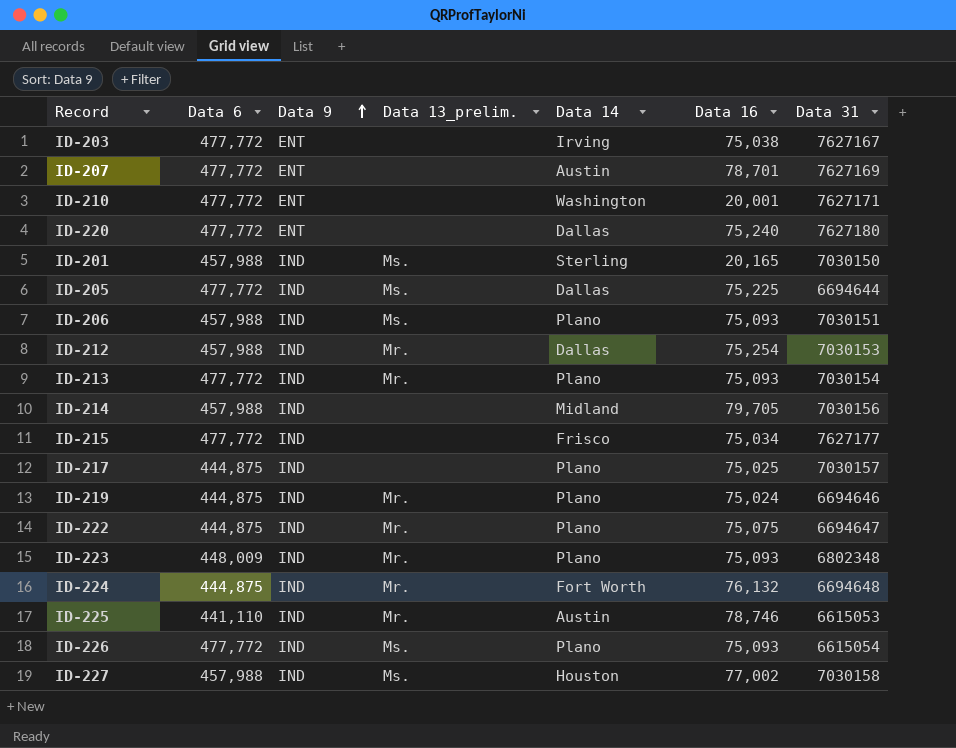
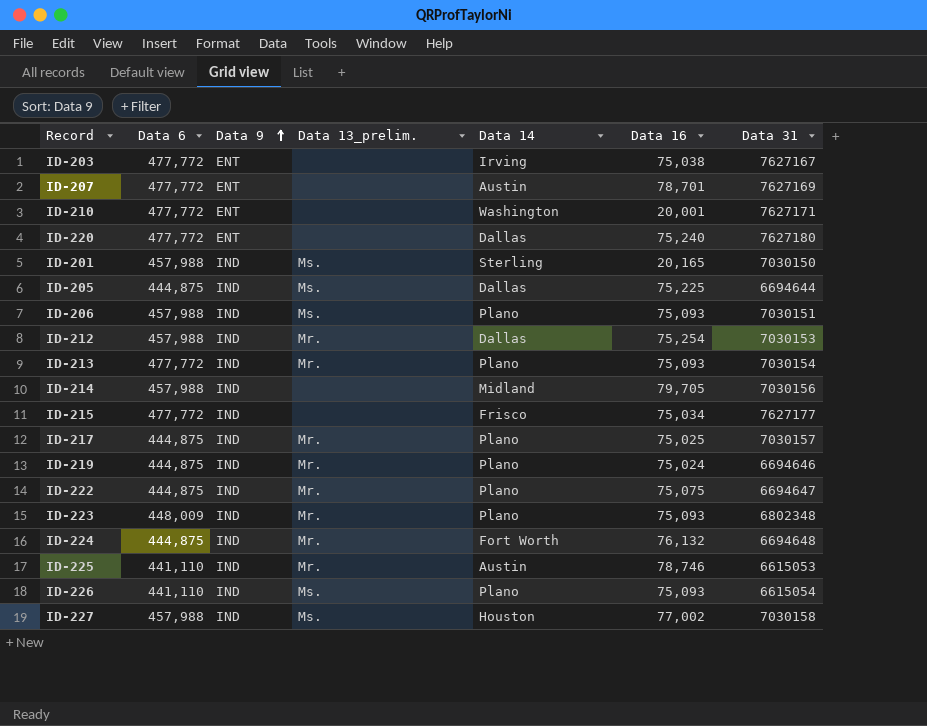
ID-205 | Data 6: 477,772 -> 444,875
ID-217 | Data 13_prelim.: none -> Mr.
ID-226 | Data 6: 477,772 -> 441,110

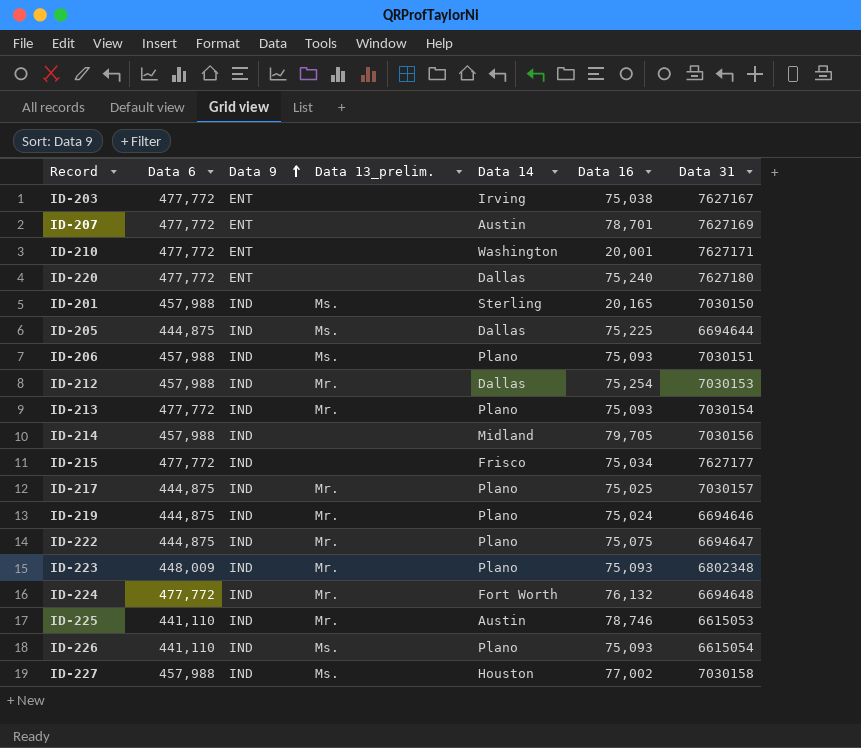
ID-224 | Data 6: 444,875 -> 477,772

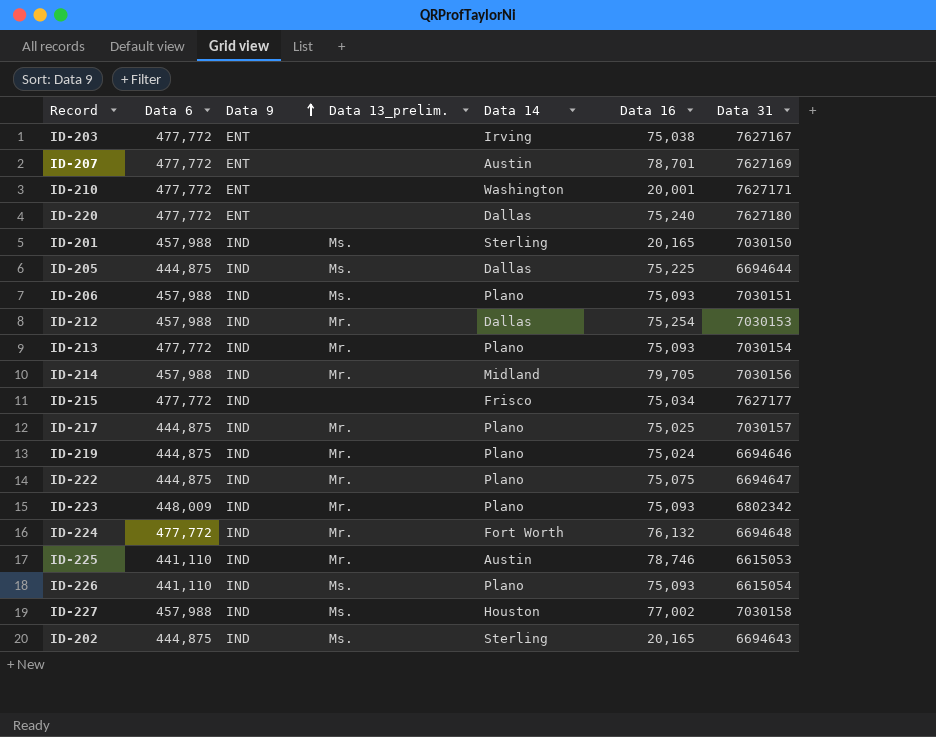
ID-214 | Data 13_prelim.: none -> Mr.
ID-223 | Data 31: 6802348 -> 6802342
row ID-202: none -> 444,875 | IND | Ms. | Sterling | 20,165 | 6694643

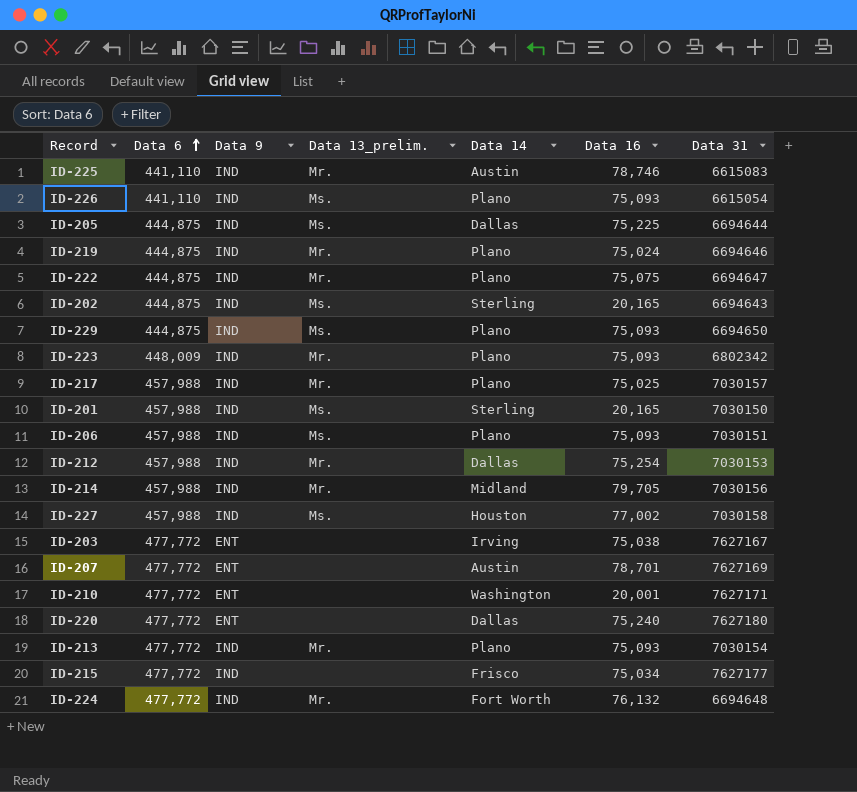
row order: Data 9 ascending -> Data 6 ascending
ID-225 | Data 31: 6615053 -> 6615083
row ID-229: none -> 444,875 | IND | Ms. | Plano | 75,093 | 6694650
ID-217 | Data 6: 444,875 -> 457,988

